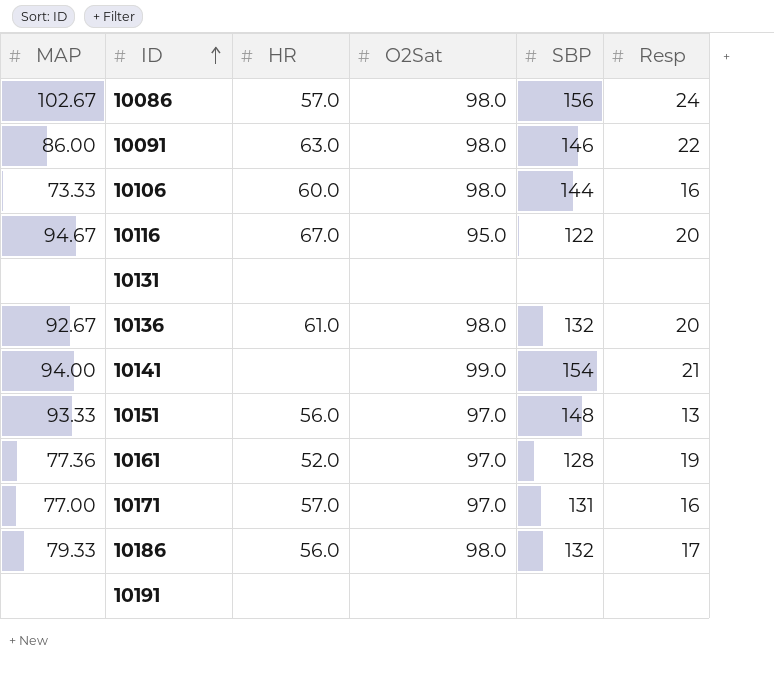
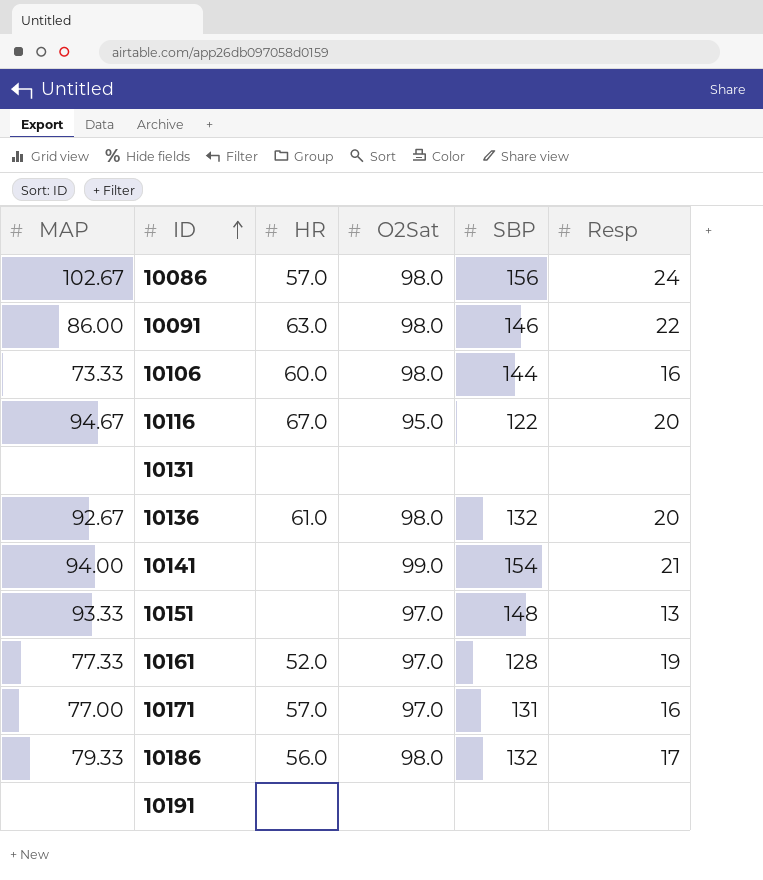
10151 | HR: 56.0 -> none
10161 | MAP: 77.36 -> 77.33

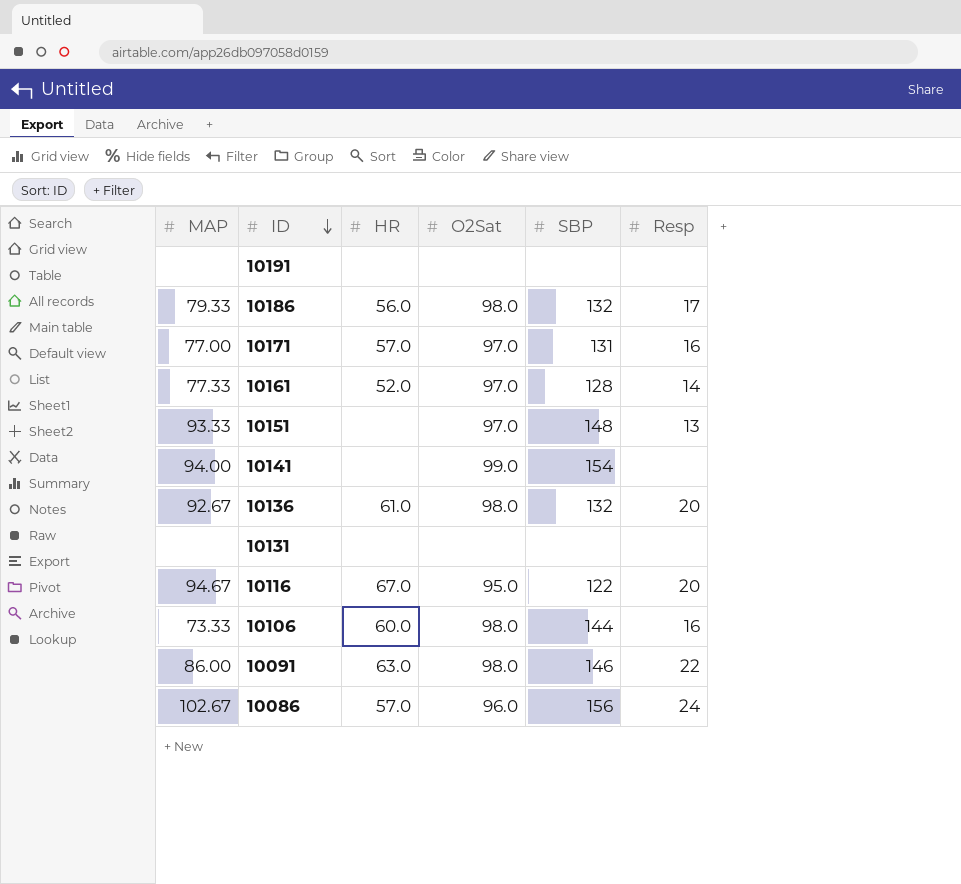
row order: ID ascending -> ID descending
10161 | Resp: 19 -> 14
10141 | Resp: 21 -> none
10086 | O2Sat: 98.0 -> 96.0

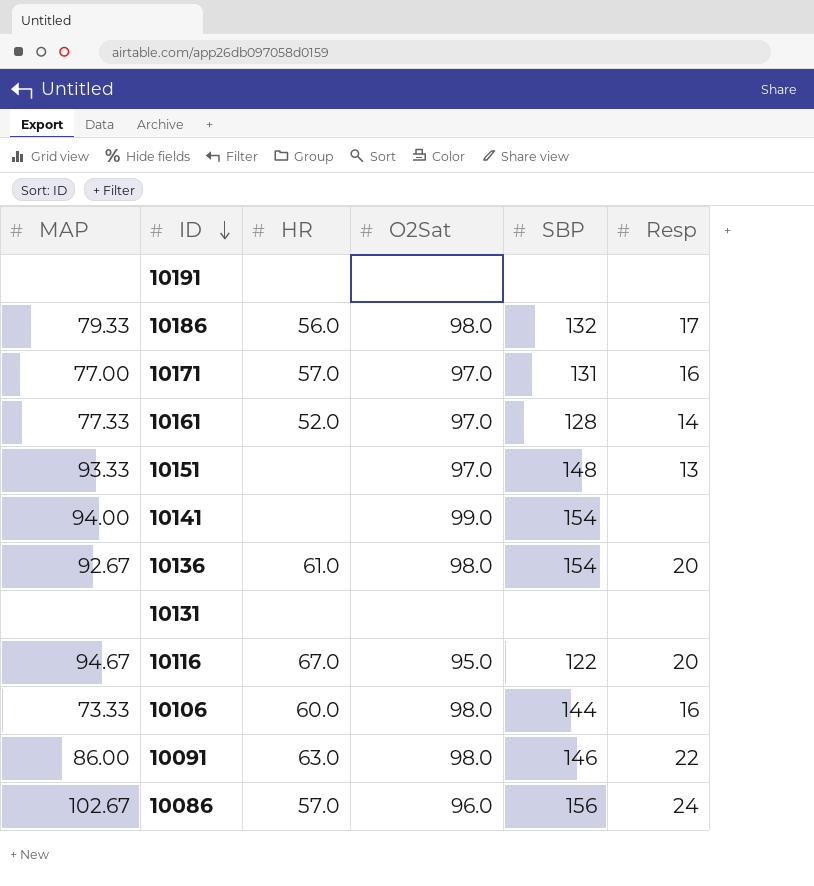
10136 | SBP: 132 -> 154

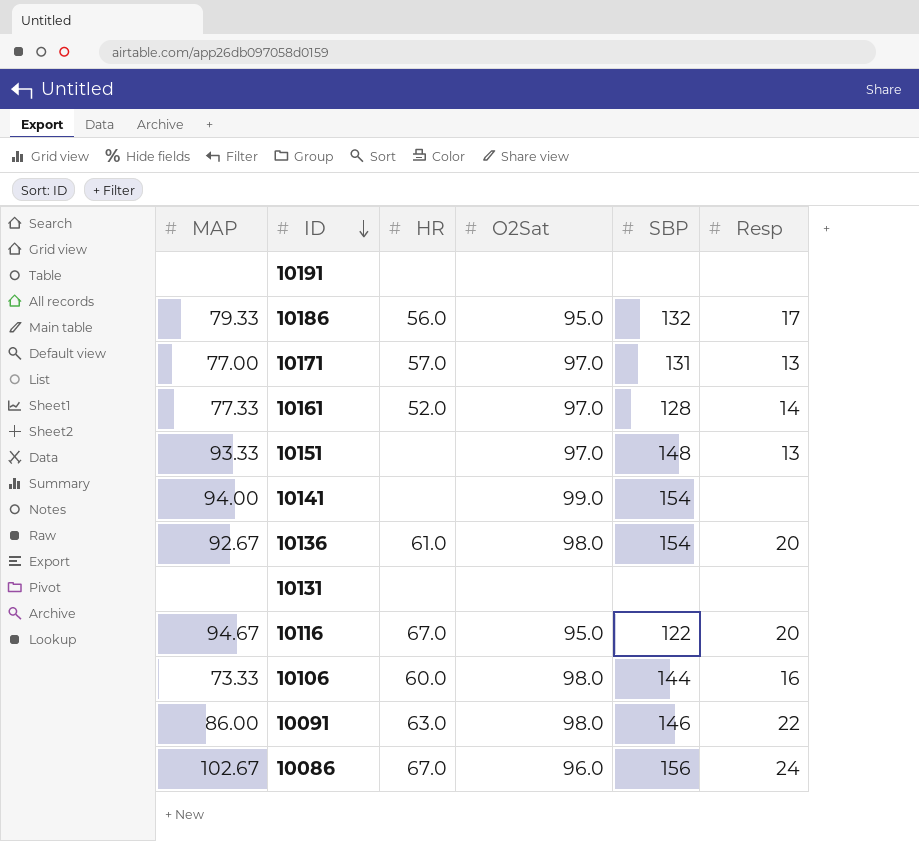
10186 | O2Sat: 98.0 -> 95.0
10171 | Resp: 16 -> 13
10086 | HR: 57.0 -> 67.0

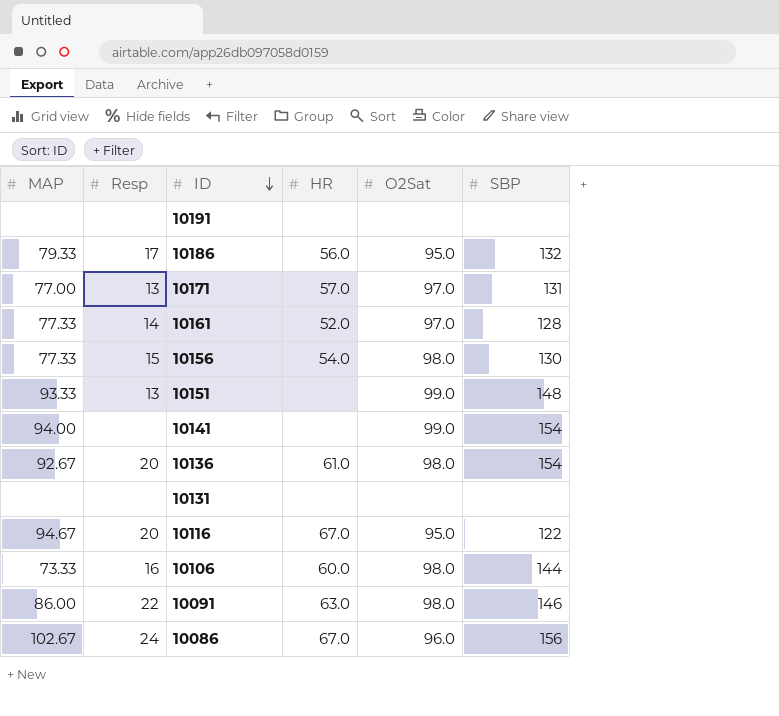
column Resp | position: 6 -> 2
row 10156: none -> 77.33 | 15 | 54.0 | 98.0 | 130
10151 | O2Sat: 97.0 -> 99.0

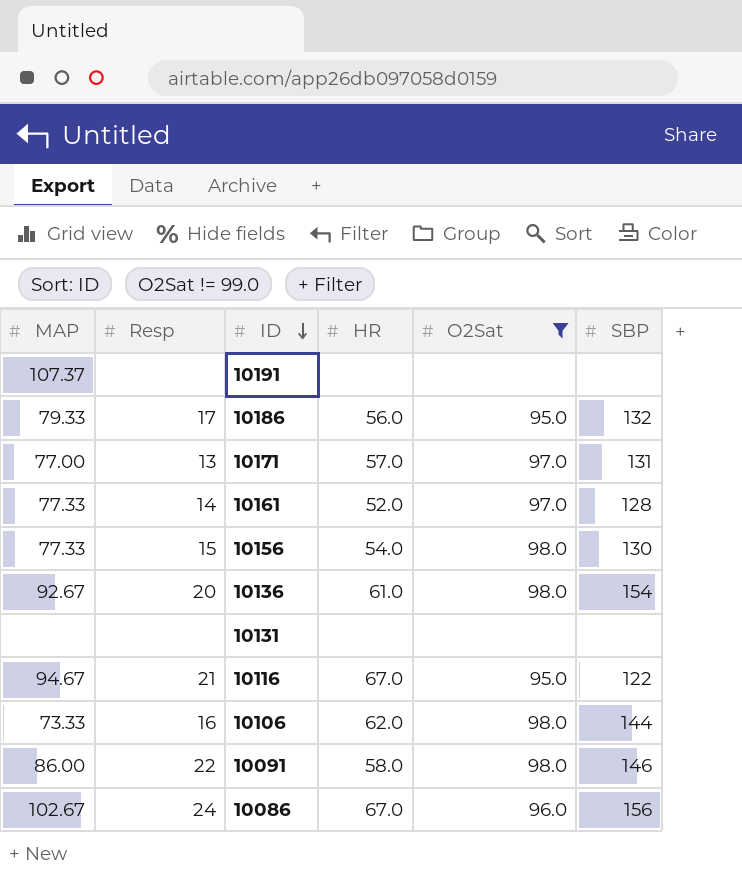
filter: none -> O2Sat != 99.0
10191 | MAP: none -> 107.37
10116 | Resp: 20 -> 21
10106 | HR: 60.0 -> 62.0
10091 | HR: 63.0 -> 58.0

